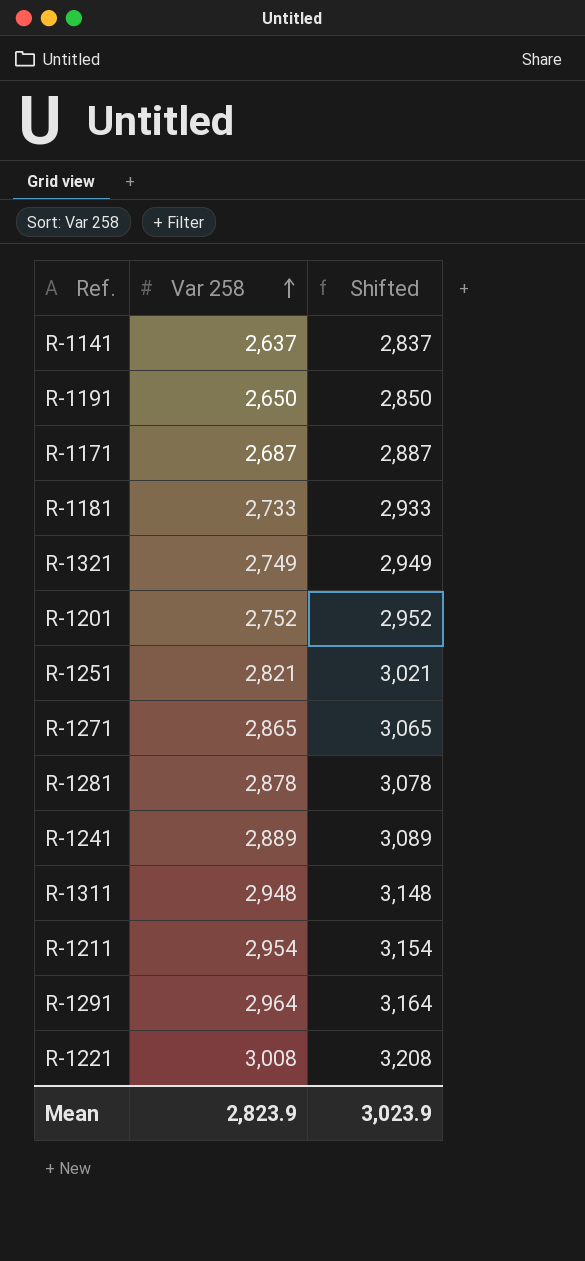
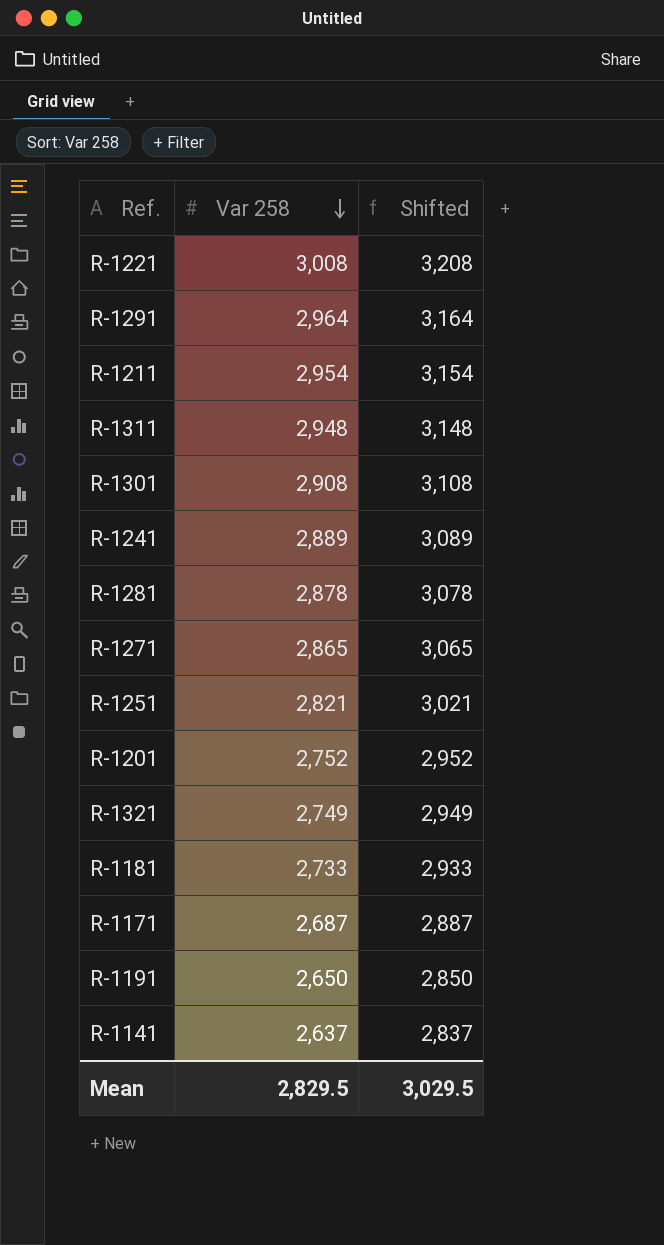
row order: Var 258 ascending -> Var 258 descending
row R-1301: none -> 2,908 | 3,108
Mean | Var 258: 2,823.9 -> 2,829.5
Mean | Shifted: 3,023.9 -> 3,029.5

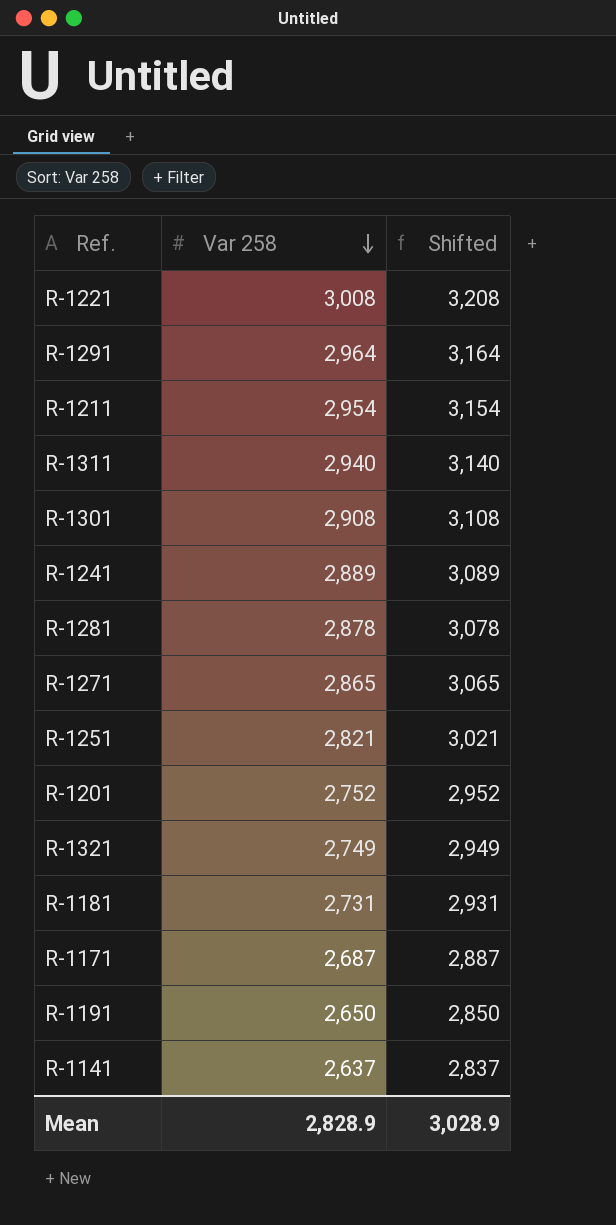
R-1311 | Var 258: 2,948 -> 2,940
R-1311 | Shifted: 3,148 -> 3,140
R-1181 | Var 258: 2,733 -> 2,731
R-1181 | Shifted: 2,933 -> 2,931
Mean | Var 258: 2,829.5 -> 2,828.9
Mean | Shifted: 3,029.5 -> 3,028.9

